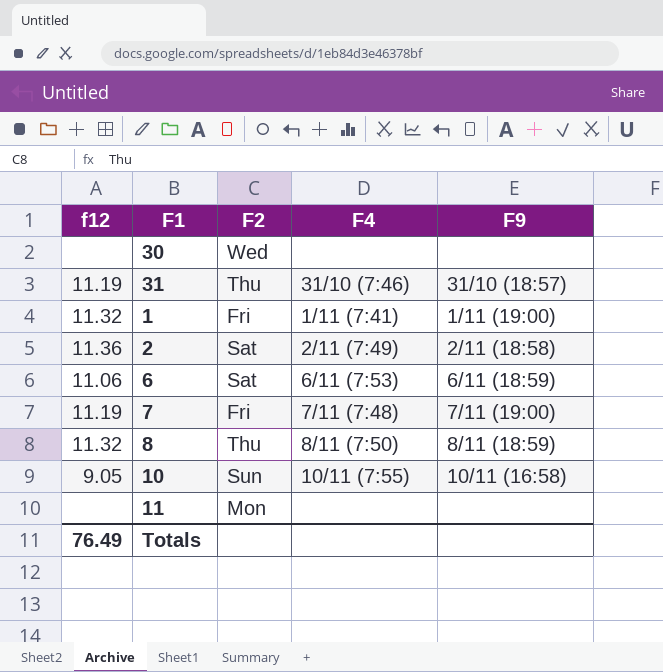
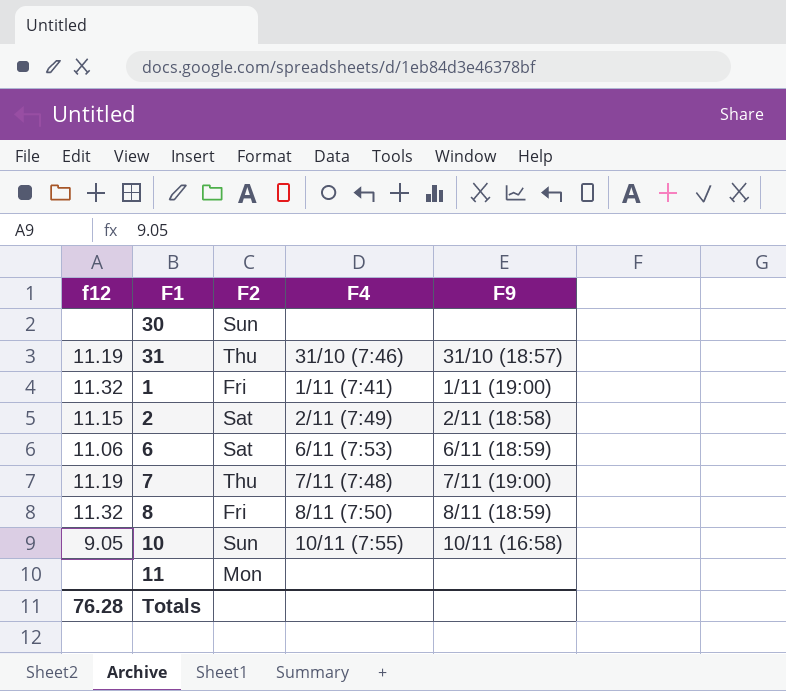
30 | F2: Wed -> Sun
2 | f12: 11.36 -> 11.15
7 | F2: Fri -> Thu
8 | F2: Thu -> Fri
Totals | f12: 76.49 -> 76.28

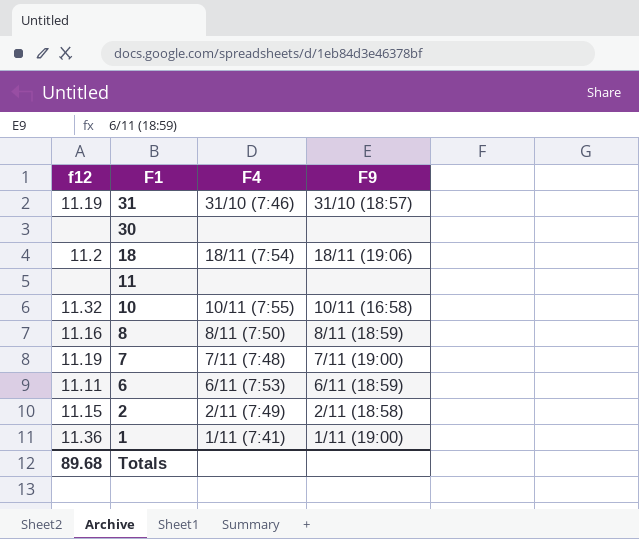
row order: none -> F1 descending
column F2 | position: 3 -> none
row 18: none -> 11.2 | 18/11 (7:54) | 18/11 (19:06)
10 | f12: 9.05 -> 11.32
8 | f12: 11.32 -> 11.16
6 | f12: 11.06 -> 11.11
1 | f12: 11.32 -> 11.36
Totals | f12: 76.28 -> 89.68

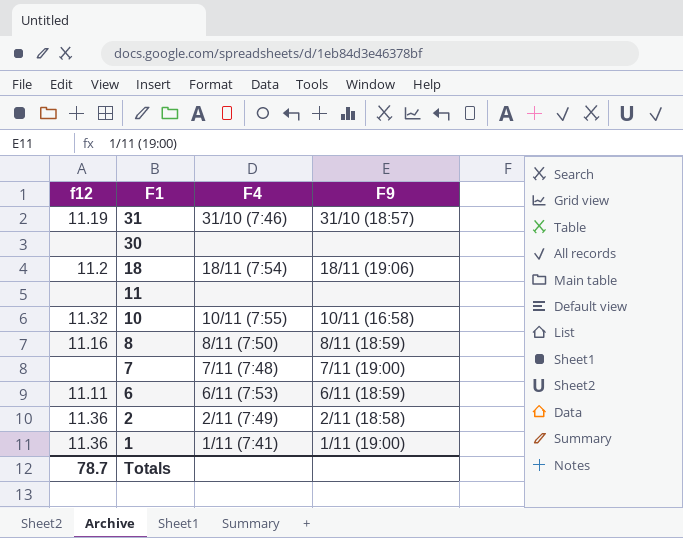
7 | f12: 11.19 -> none
2 | f12: 11.15 -> 11.36
Totals | f12: 89.68 -> 78.7

